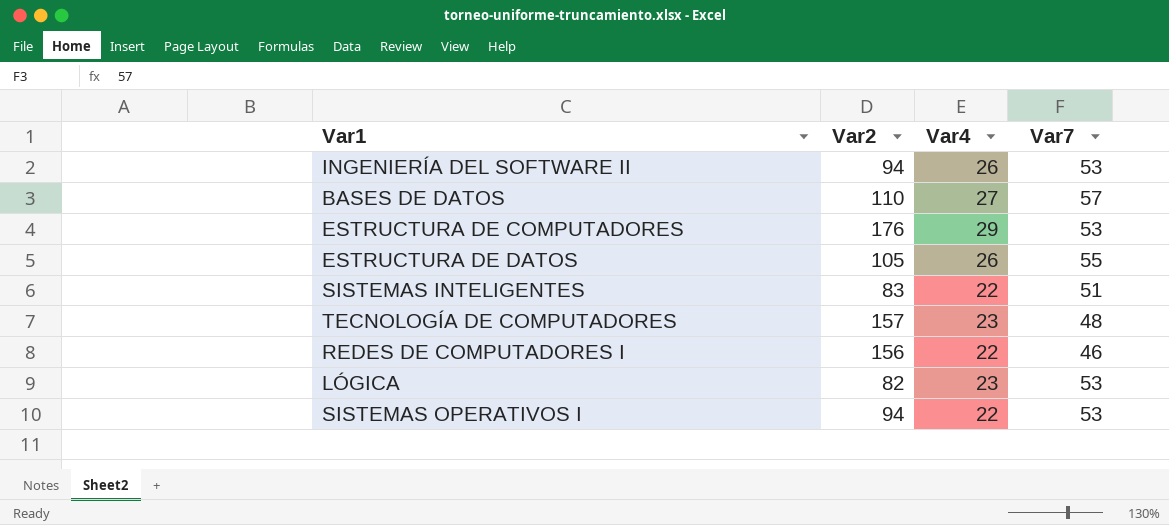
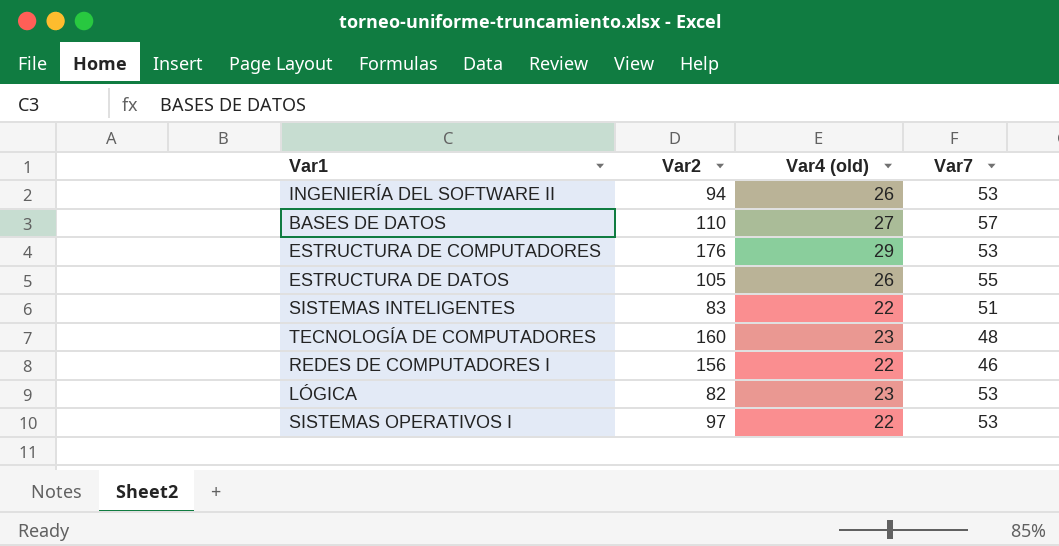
column name: Var4 -> Var4 (old)
TECNOLOGÍA DE COMPUTADORES | Var2: 157 -> 160
SISTEMAS OPERATIVOS I | Var2: 94 -> 97

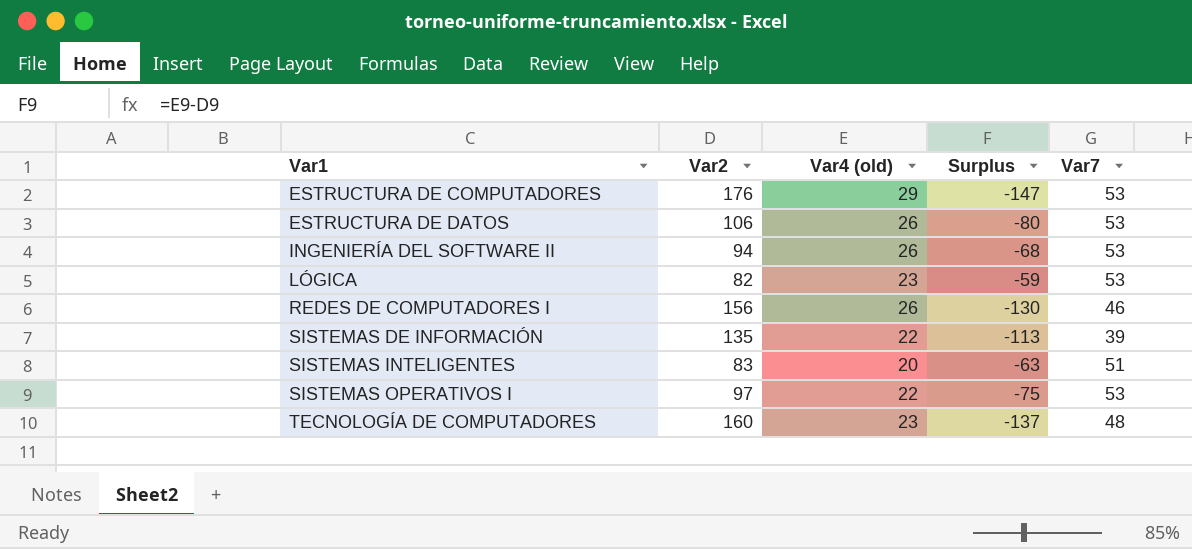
row order: none -> Var1 ascending
column Surplus | formula: none -> [Var4 (old)] - [Var2]
row BASES DE DATOS: 110 | 27 | 57 -> none
ESTRUCTURA DE DATOS | Var2: 105 -> 106
ESTRUCTURA DE DATOS | Var7: 55 -> 53
REDES DE COMPUTADORES I | Var4 (old): 22 -> 26
row SISTEMAS DE INFORMACIÓN: none -> 135 | 22 | -113 | 39
SISTEMAS INTELIGENTES | Var4 (old): 22 -> 20

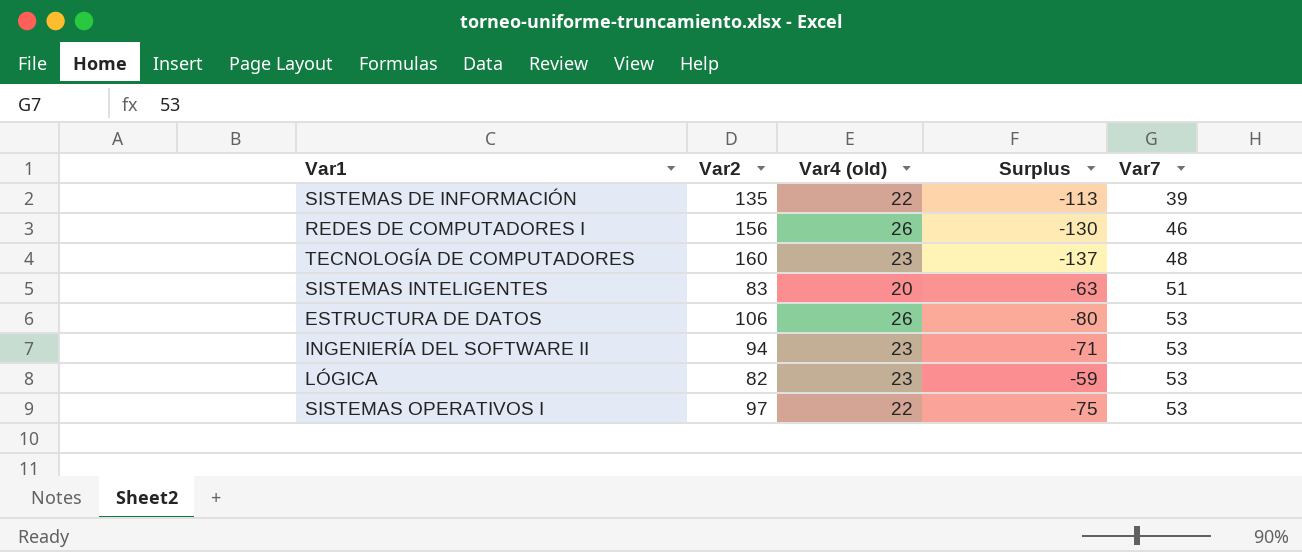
row order: Var1 ascending -> Var7 ascending
row ESTRUCTURA DE COMPUTADORES: 176 | 29 | -147 | 53 -> none
INGENIERÍA DEL SOFTWARE II | Var4 (old): 26 -> 23
INGENIERÍA DEL SOFTWARE II | Surplus: -68 -> -71

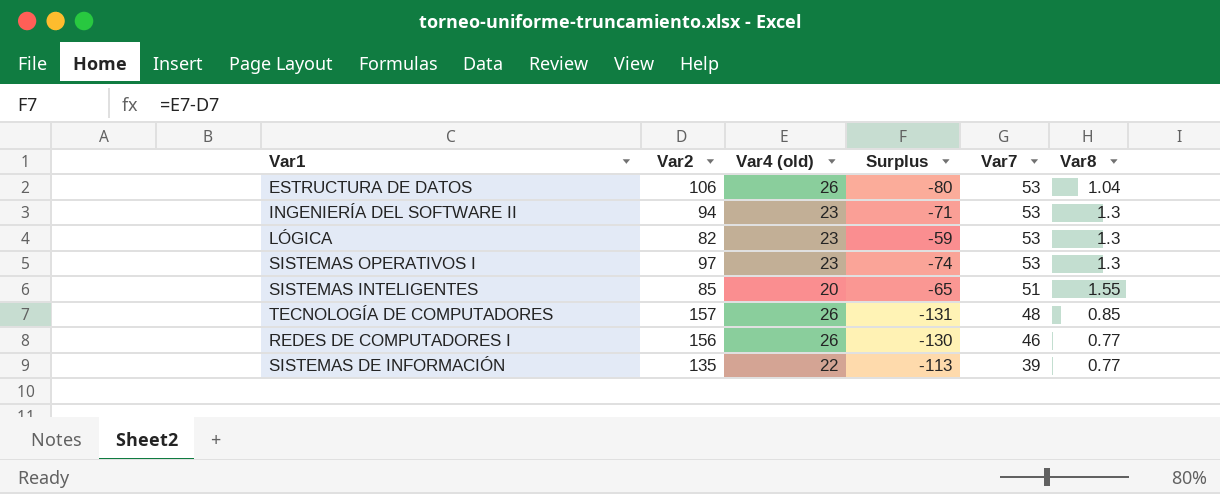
row order: Var7 ascending -> Var7 descending
column Var8 | formula: none -> ([Var7] - [Var4 (old)]) / [Var4 (old)]
SISTEMAS OPERATIVOS I | Var4 (old): 22 -> 23
SISTEMAS OPERATIVOS I | Surplus: -75 -> -74
SISTEMAS INTELIGENTES | Var2: 83 -> 85
SISTEMAS INTELIGENTES | Surplus: -63 -> -65
TECNOLOGÍA DE COMPUTADORES | Var2: 160 -> 157
TECNOLOGÍA DE COMPUTADORES | Var4 (old): 23 -> 26
TECNOLOGÍA DE COMPUTADORES | Surplus: -137 -> -131

